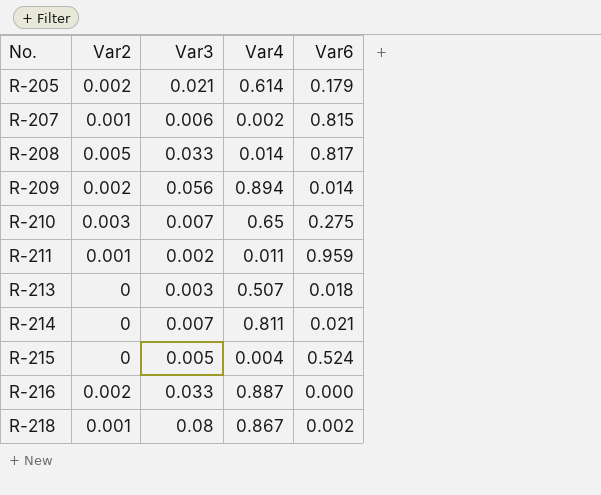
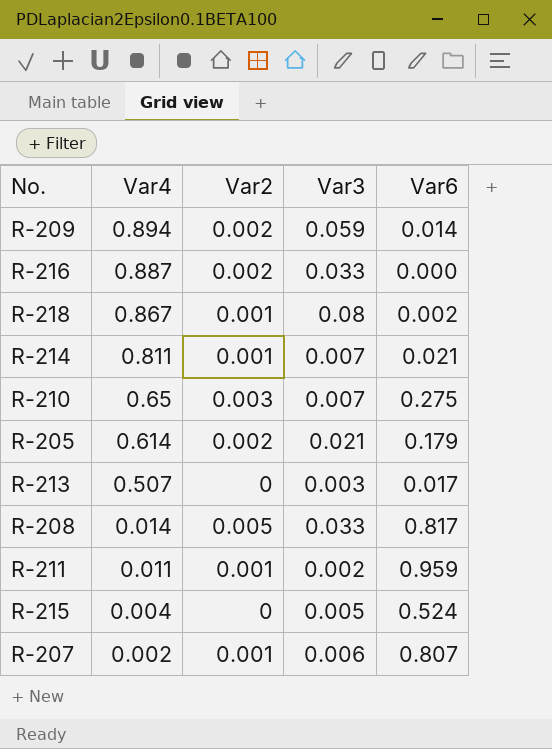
row order: No. ascending -> Var4 descending
column Var4 | position: 4 -> 2
R-209 | Var3: 0.056 -> 0.059
R-214 | Var2: 0 -> 0.001
R-213 | Var6: 0.018 -> 0.017
R-207 | Var6: 0.815 -> 0.807

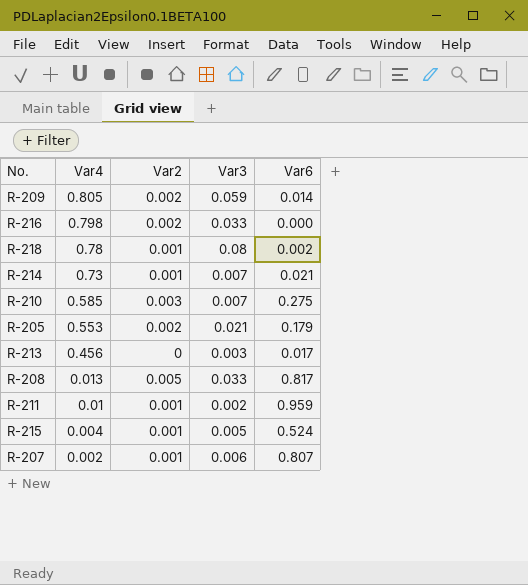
R-209 | Var4: 0.894 -> 0.805
R-216 | Var4: 0.887 -> 0.798
R-218 | Var4: 0.867 -> 0.78
R-214 | Var4: 0.811 -> 0.73
R-210 | Var4: 0.65 -> 0.585
R-205 | Var4: 0.614 -> 0.553
R-213 | Var4: 0.507 -> 0.456
R-208 | Var4: 0.014 -> 0.013
R-211 | Var4: 0.011 -> 0.01
R-215 | Var2: 0 -> 0.001

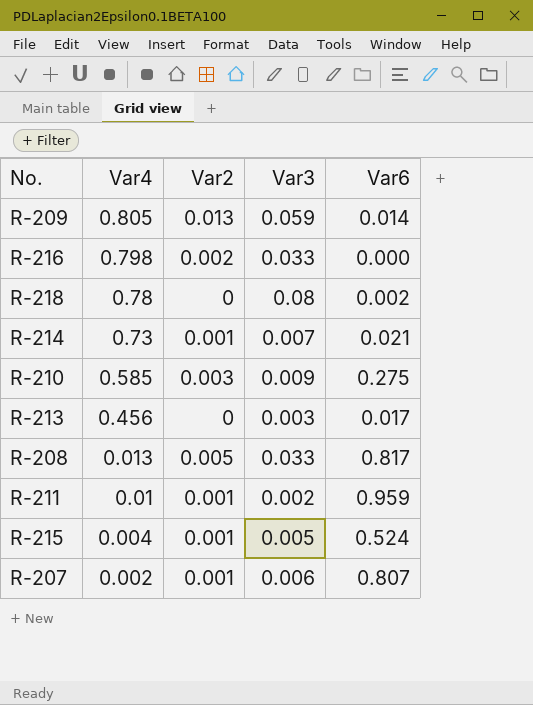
row R-205: 0.553 | 0.002 | 0.021 | 0.179 -> none
R-209 | Var2: 0.002 -> 0.013
R-218 | Var2: 0.001 -> 0
R-210 | Var3: 0.007 -> 0.009

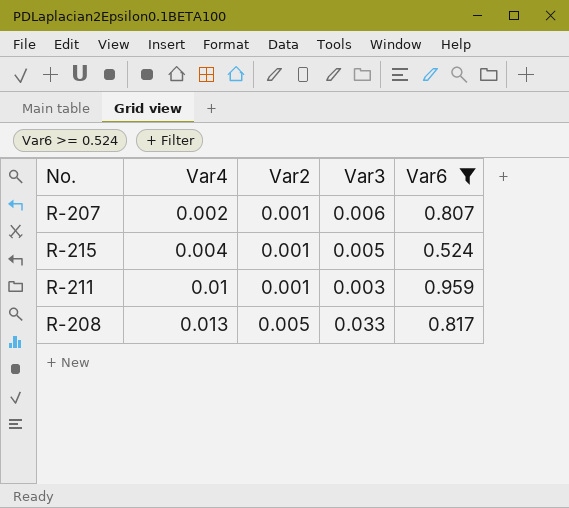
filter: none -> Var6 >= 0.524
row order: Var4 descending -> Var4 ascending
R-211 | Var3: 0.002 -> 0.003

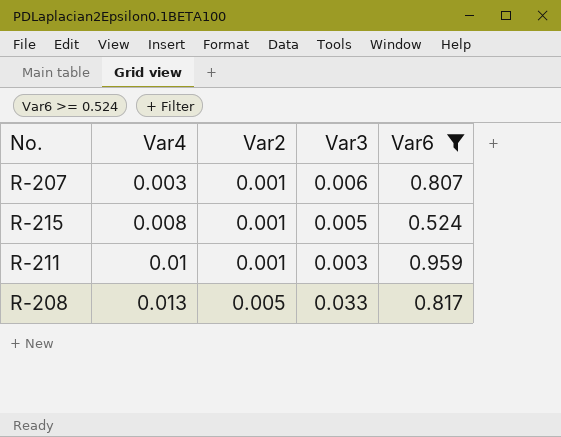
R-207 | Var4: 0.002 -> 0.003
R-215 | Var4: 0.004 -> 0.008

